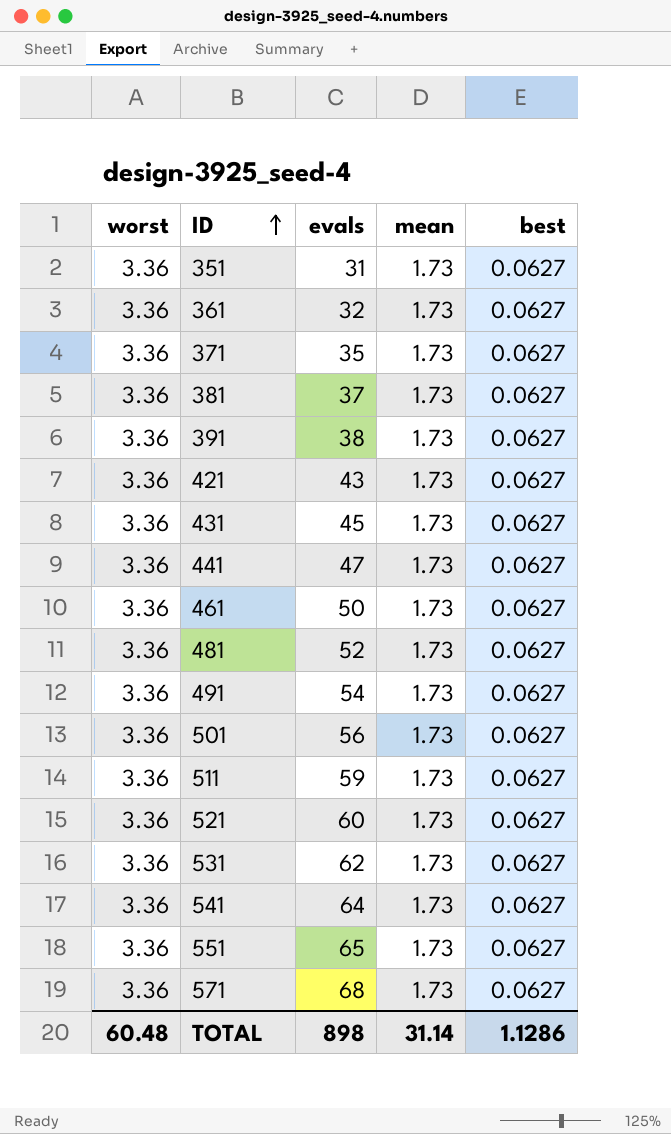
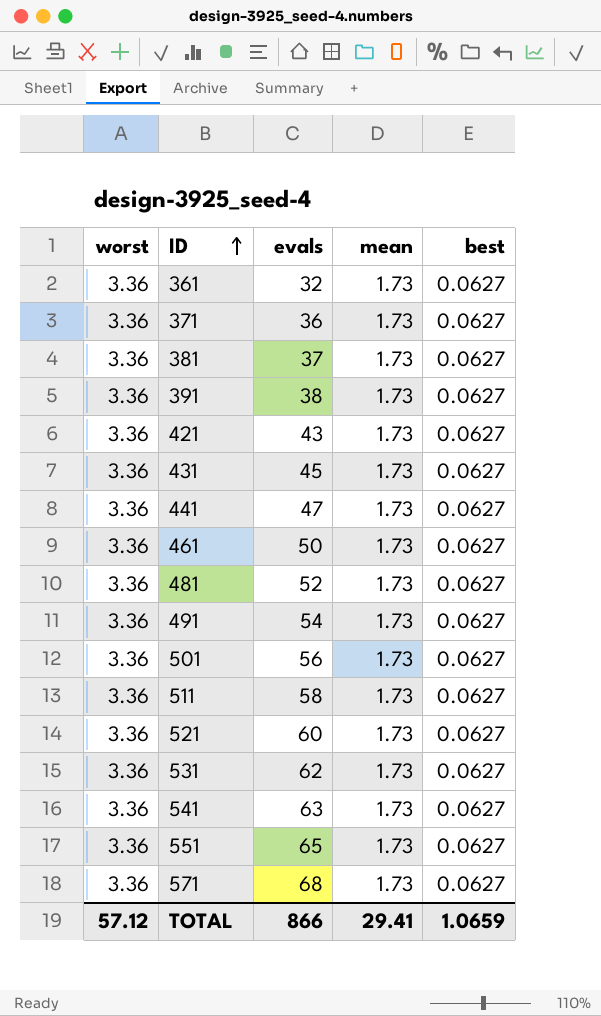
row 351: 3.36 | 31 | 1.73 | 0.0627 -> none
371 | evals: 35 -> 36
511 | evals: 59 -> 58
541 | evals: 64 -> 63
TOTAL | worst: 60.48 -> 57.12
TOTAL | evals: 898 -> 866
TOTAL | mean: 31.14 -> 29.41
TOTAL | best: 1.1286 -> 1.0659

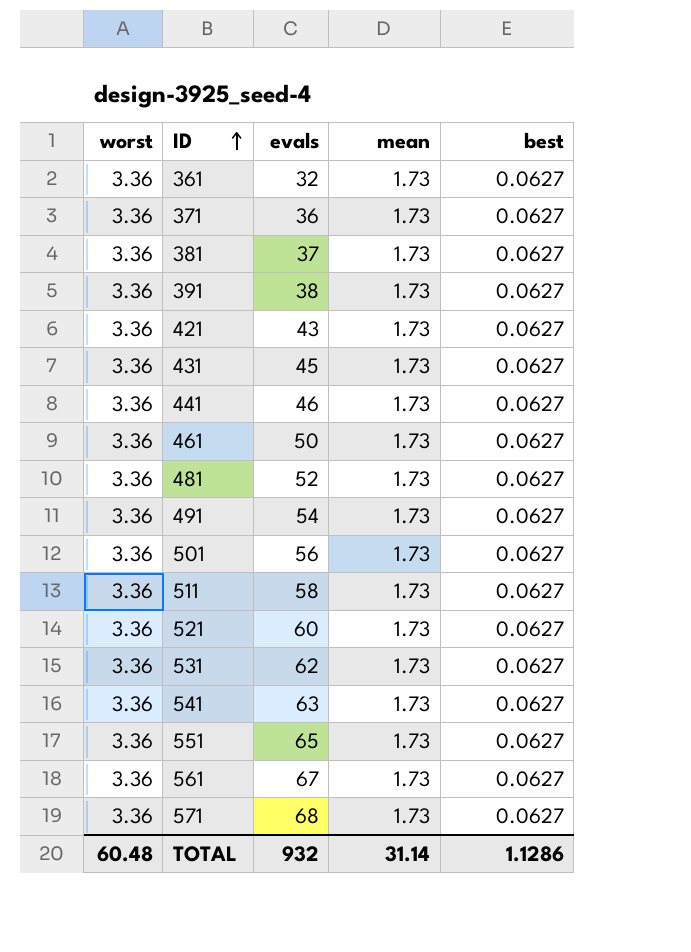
441 | evals: 47 -> 46
row 561: none -> 3.36 | 67 | 1.73 | 0.0627
TOTAL | worst: 57.12 -> 60.48
TOTAL | evals: 866 -> 932
TOTAL | mean: 29.41 -> 31.14
TOTAL | best: 1.0659 -> 1.1286

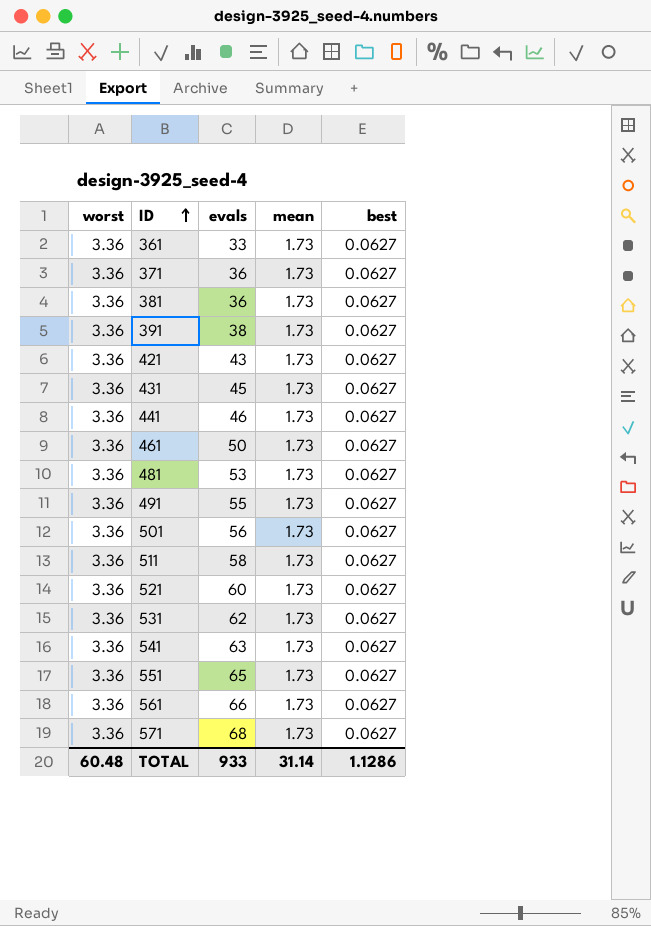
361 | evals: 32 -> 33
381 | evals: 37 -> 36
481 | evals: 52 -> 53
491 | evals: 54 -> 55
561 | evals: 67 -> 66
TOTAL | evals: 932 -> 933

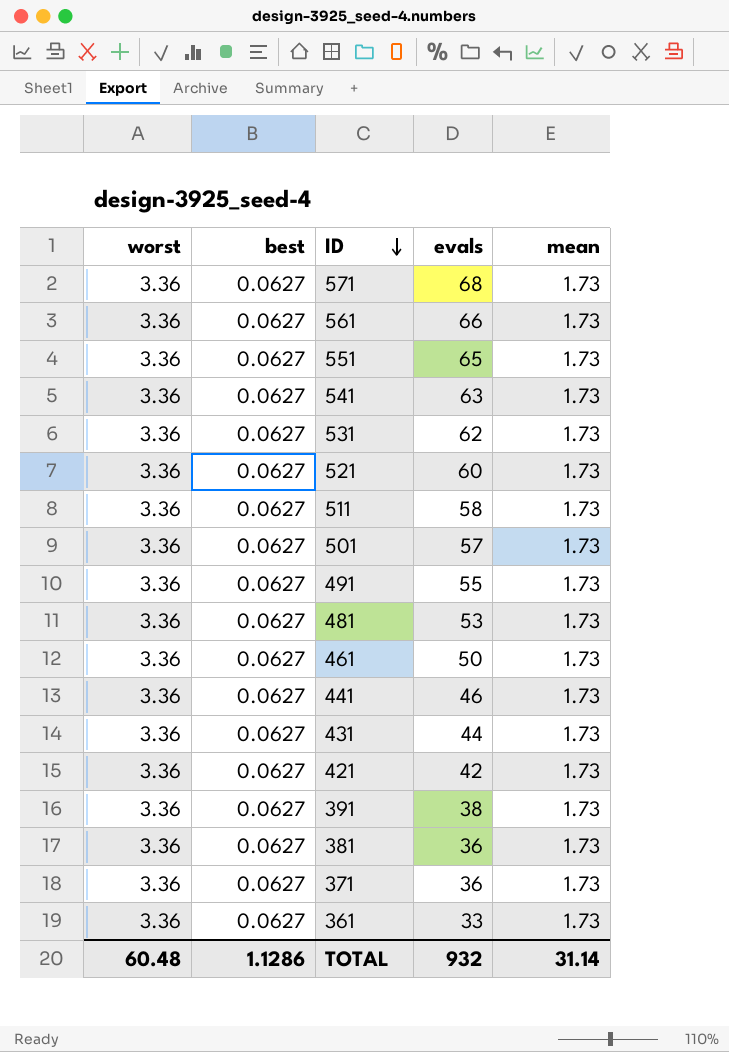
row order: ID ascending -> ID descending
column best | position: 5 -> 2
501 | evals: 56 -> 57
431 | evals: 45 -> 44
421 | evals: 43 -> 42
TOTAL | evals: 933 -> 932

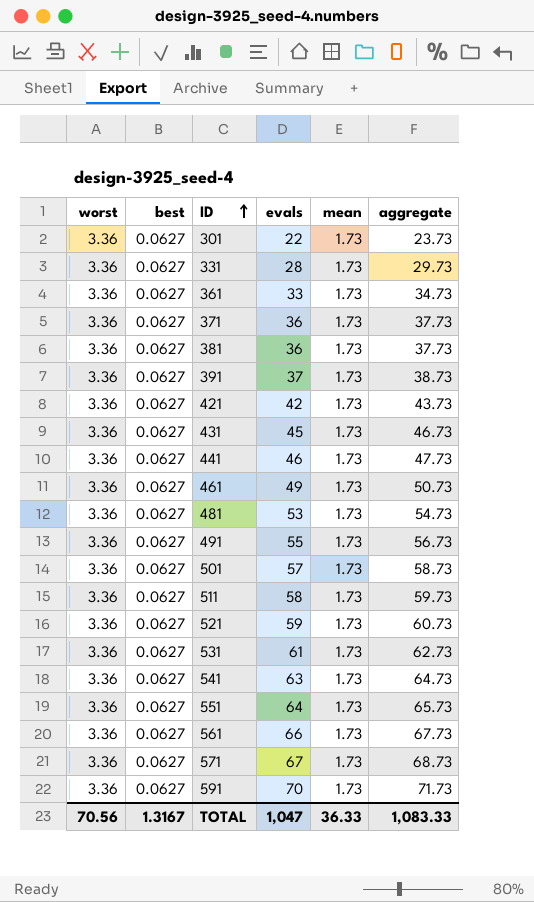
row order: ID descending -> ID ascending
column aggregate | formula: none -> [evals] + [mean]
row 301: none -> 3.36 | 0.0627 | 22 | 1.73 | 23.73
row 331: none -> 3.36 | 0.0627 | 28 | 1.73 | 29.73
391 | evals: 38 -> 37
431 | evals: 44 -> 45
461 | evals: 50 -> 49
521 | evals: 60 -> 59
531 | evals: 62 -> 61
551 | evals: 65 -> 64
571 | evals: 68 -> 67
row 591: none -> 3.36 | 0.0627 | 70 | 1.73 | 71.73
TOTAL | worst: 60.48 -> 70.56
TOTAL | best: 1.1286 -> 1.3167
TOTAL | evals: 932 -> 1,047
TOTAL | mean: 31.14 -> 36.33

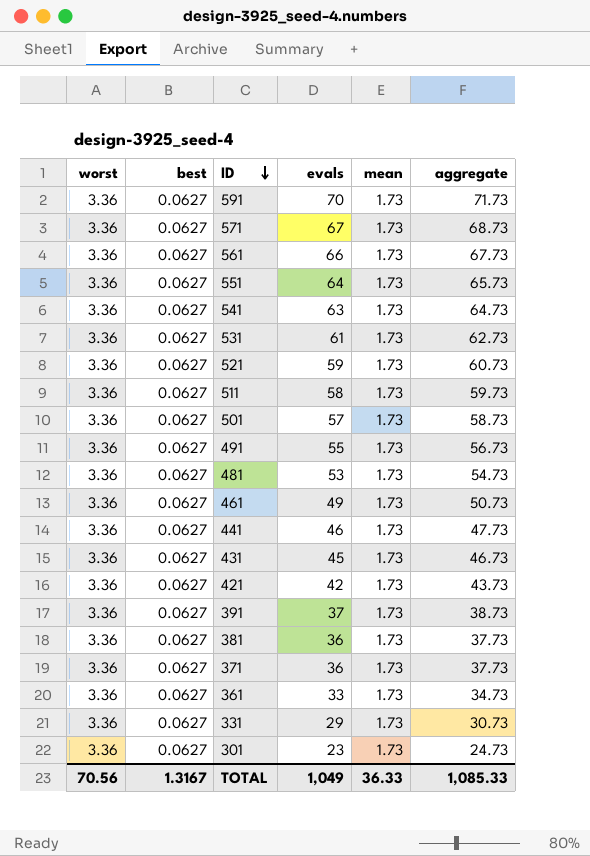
row order: ID ascending -> ID descending
331 | evals: 28 -> 29
331 | aggregate: 29.73 -> 30.73
301 | evals: 22 -> 23
301 | aggregate: 23.73 -> 24.73
TOTAL | evals: 1,047 -> 1,049
TOTAL | aggregate: 1,083.33 -> 1,085.33

